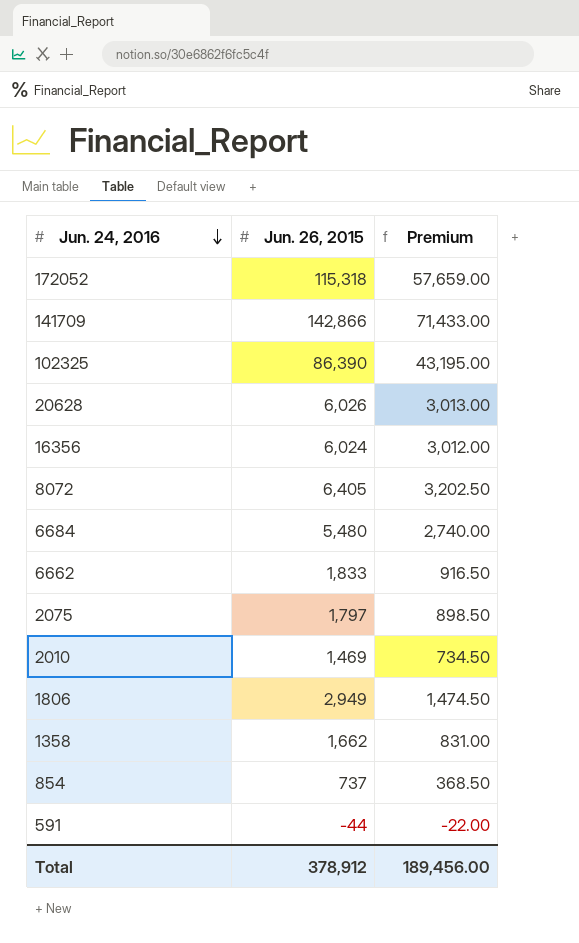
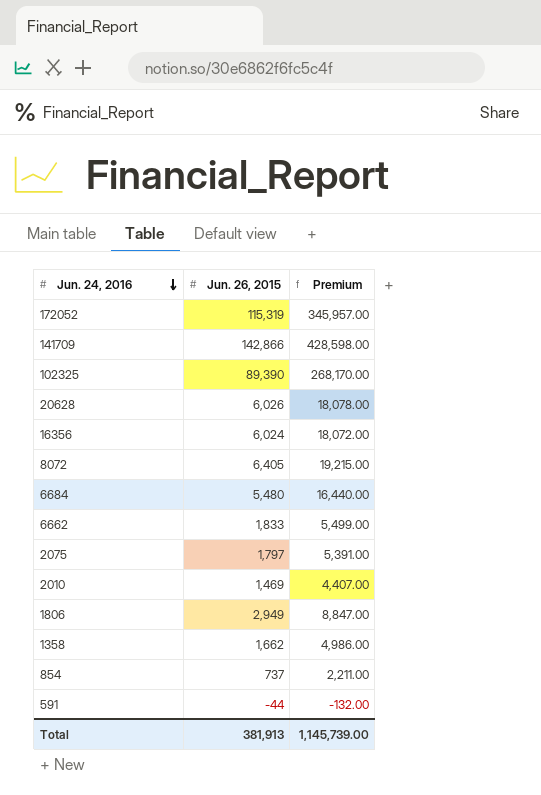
column Premium | formula: [Jun. 26, 2015] * 0.5 -> [Jun. 26, 2015] * 3
172052 | Jun. 26, 2015: 115,318 -> 115,319
102325 | Jun. 26, 2015: 86,390 -> 89,390
Total | Jun. 26, 2015: 378,912 -> 381,913
Total | Premium: 189,456.00 -> 1,145,739.00

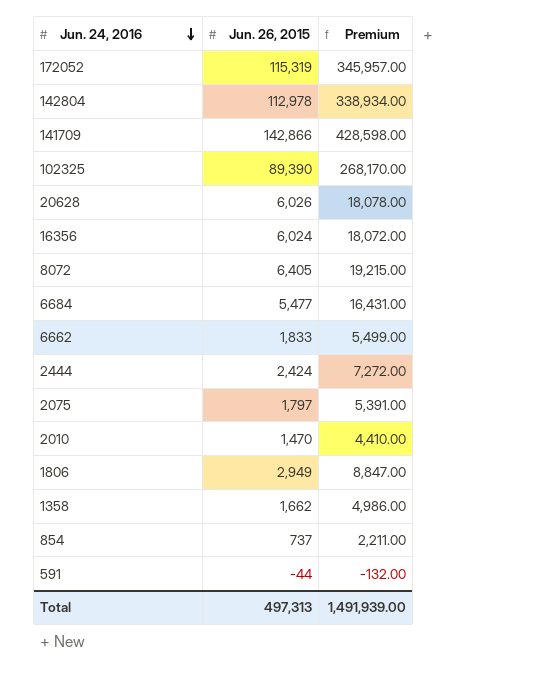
row 142804: none -> 112,978 | 338,934.00
6684 | Jun. 26, 2015: 5,480 -> 5,477
6684 | Premium: 16,440.00 -> 16,431.00
row 2444: none -> 2,424 | 7,272.00
2010 | Jun. 26, 2015: 1,469 -> 1,470
2010 | Premium: 4,407.00 -> 4,410.00
Total | Jun. 26, 2015: 381,913 -> 497,313
Total | Premium: 1,145,739.00 -> 1,491,939.00

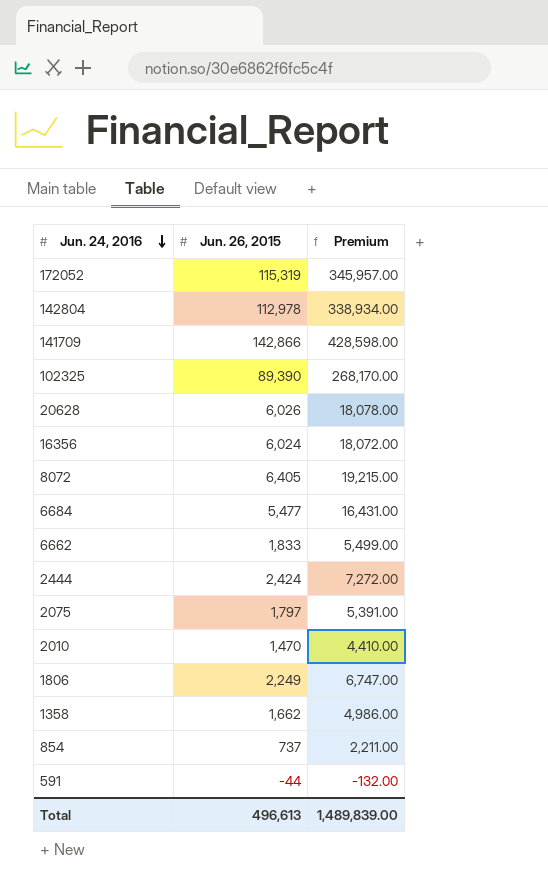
1806 | Jun. 26, 2015: 2,949 -> 2,249
1806 | Premium: 8,847.00 -> 6,747.00
Total | Jun. 26, 2015: 497,313 -> 496,613
Total | Premium: 1,491,939.00 -> 1,489,839.00

